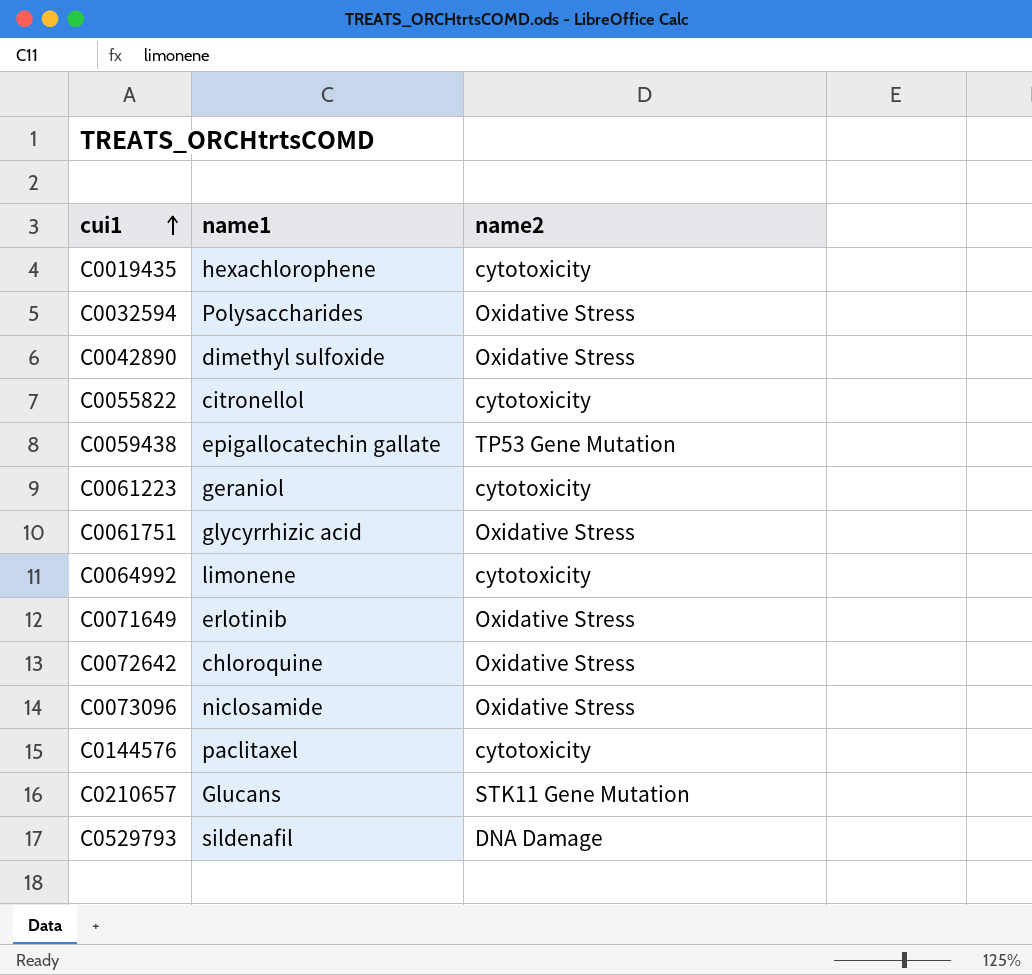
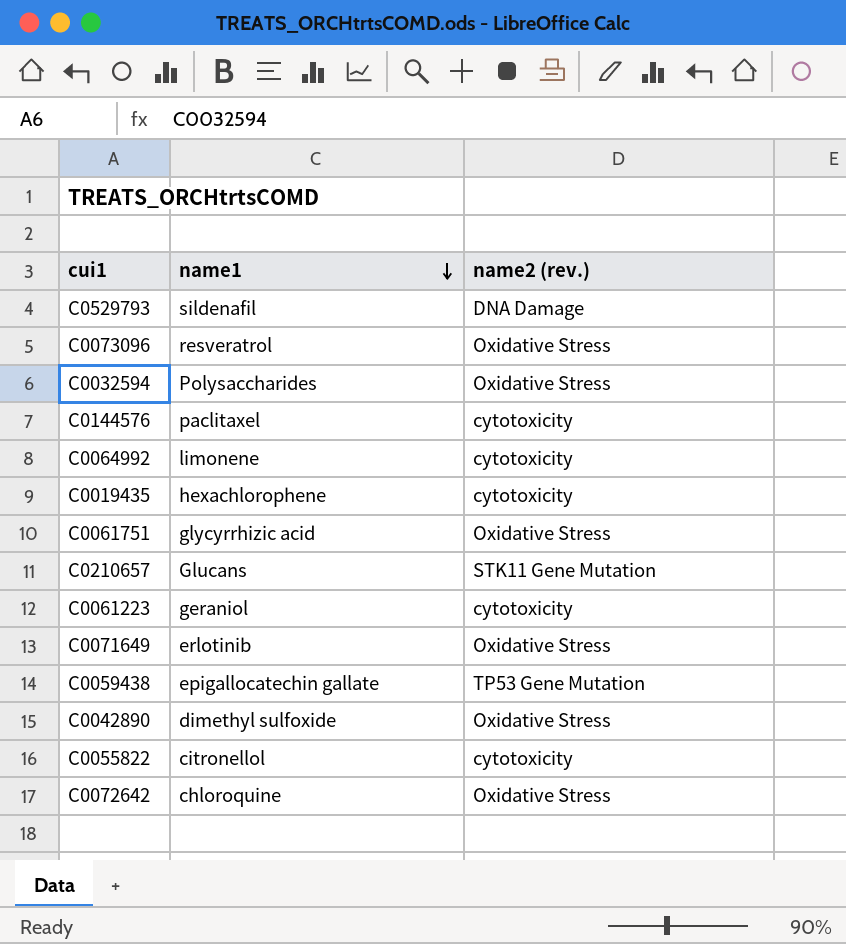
row order: cui1 ascending -> name1 descending
column name: name2 -> name2 (rev.)
C0073096 | name1: niclosamide -> resveratrol

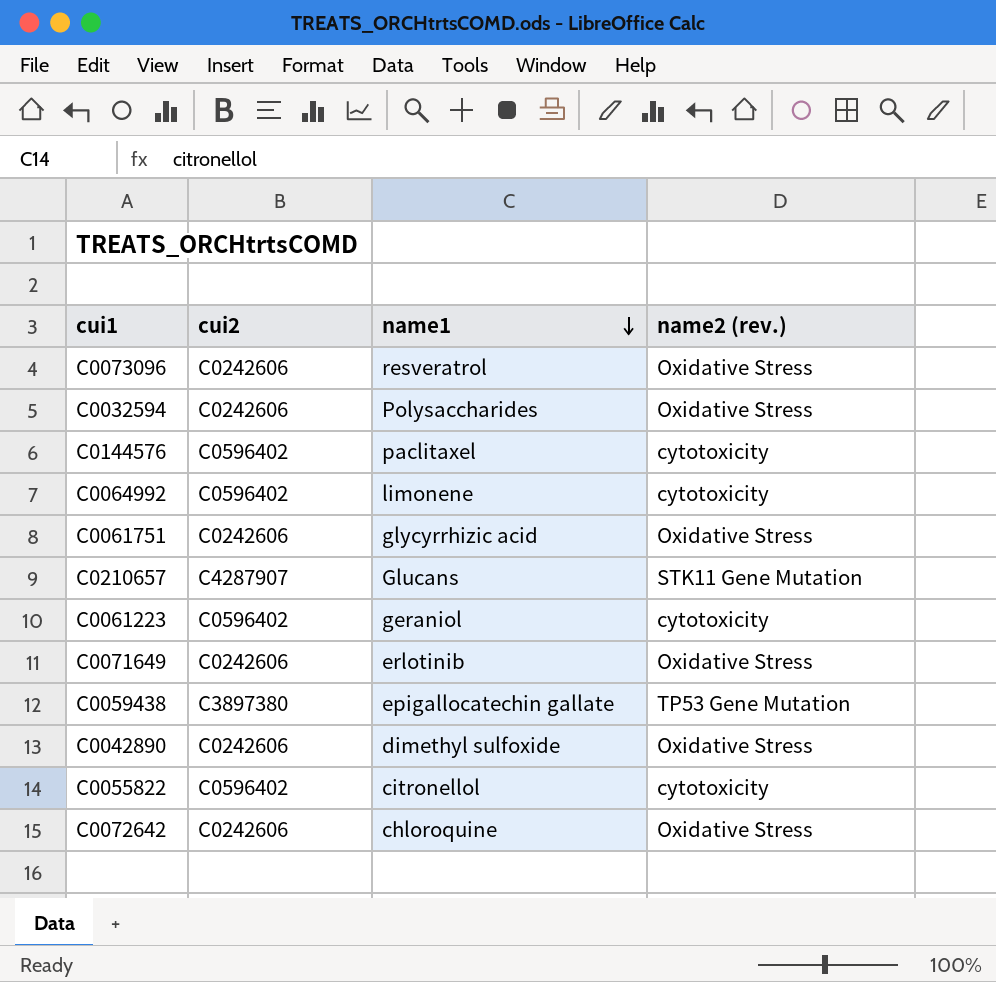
column cui2 | position: none -> 2
row C0529793: sildenafil | DNA Damage -> none
row C0019435: hexachlorophene | cytotoxicity -> none

